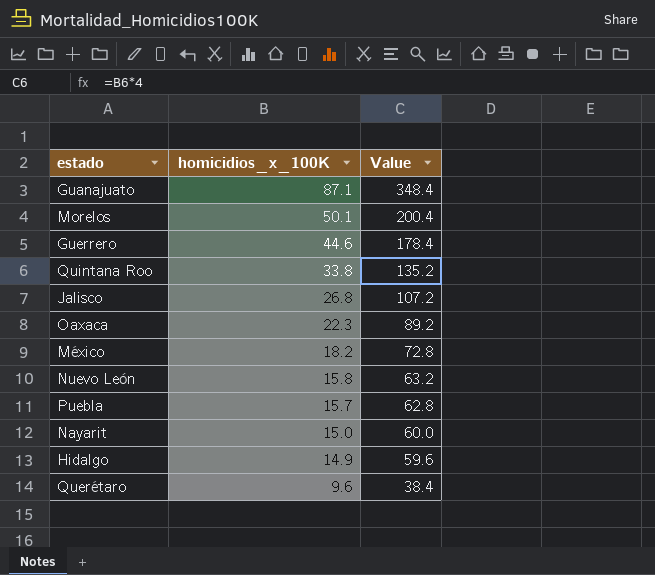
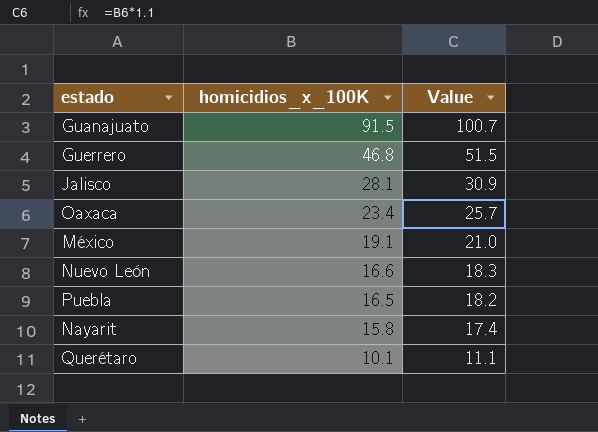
column Value | formula: [homicidios_x_100K] * 4 -> [homicidios_x_100K] * 1.1
row Morelos: 50.1 | 200.4 -> none
row Quintana Roo: 33.8 | 135.2 -> none
row Hidalgo: 14.9 | 59.6 -> none
Guanajuato | homicidios_x_100K: 87.1 -> 91.5
Guerrero | homicidios_x_100K: 44.6 -> 46.8
Jalisco | homicidios_x_100K: 26.8 -> 28.1
Oaxaca | homicidios_x_100K: 22.3 -> 23.4
México | homicidios_x_100K: 18.2 -> 19.1
Nuevo León | homicidios_x_100K: 15.8 -> 16.6
Puebla | homicidios_x_100K: 15.7 -> 16.5
Nayarit | homicidios_x_100K: 15.0 -> 15.8
Querétaro | homicidios_x_100K: 9.6 -> 10.1

